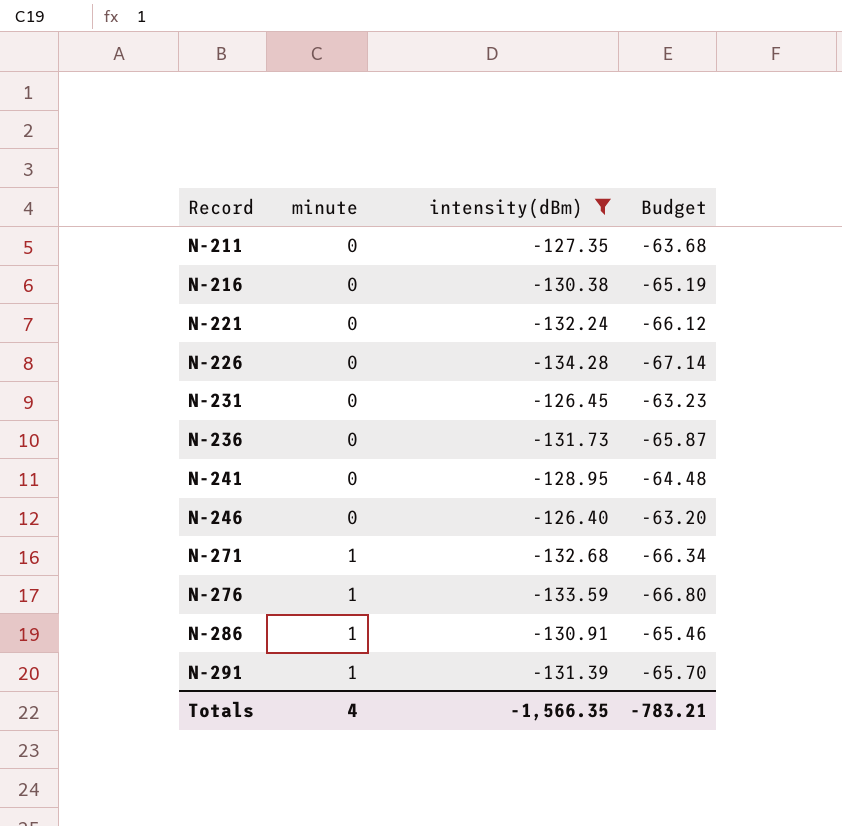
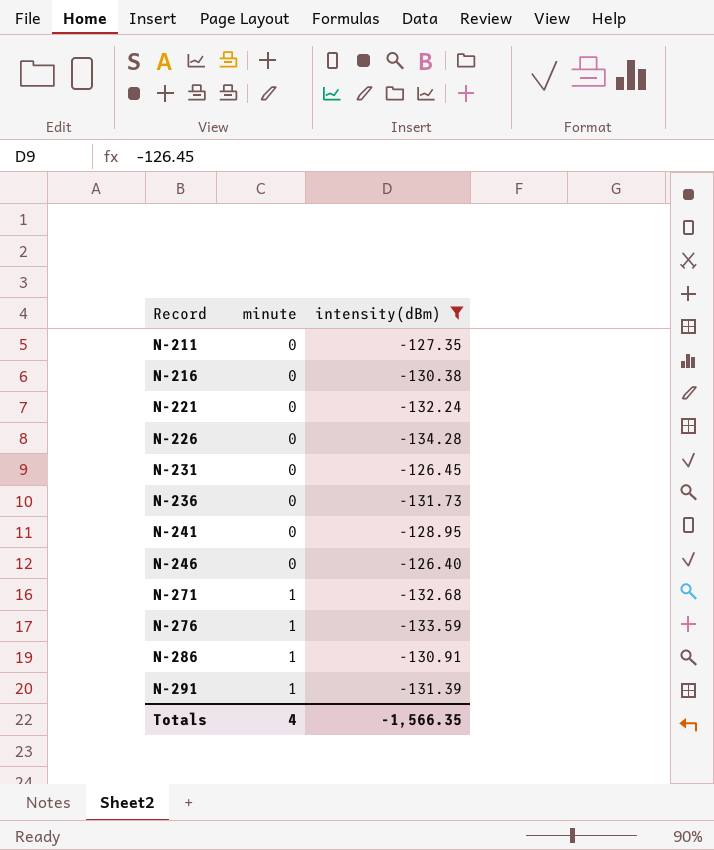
column Budget | formula: [intensity(dBm)] * 0.5 -> none

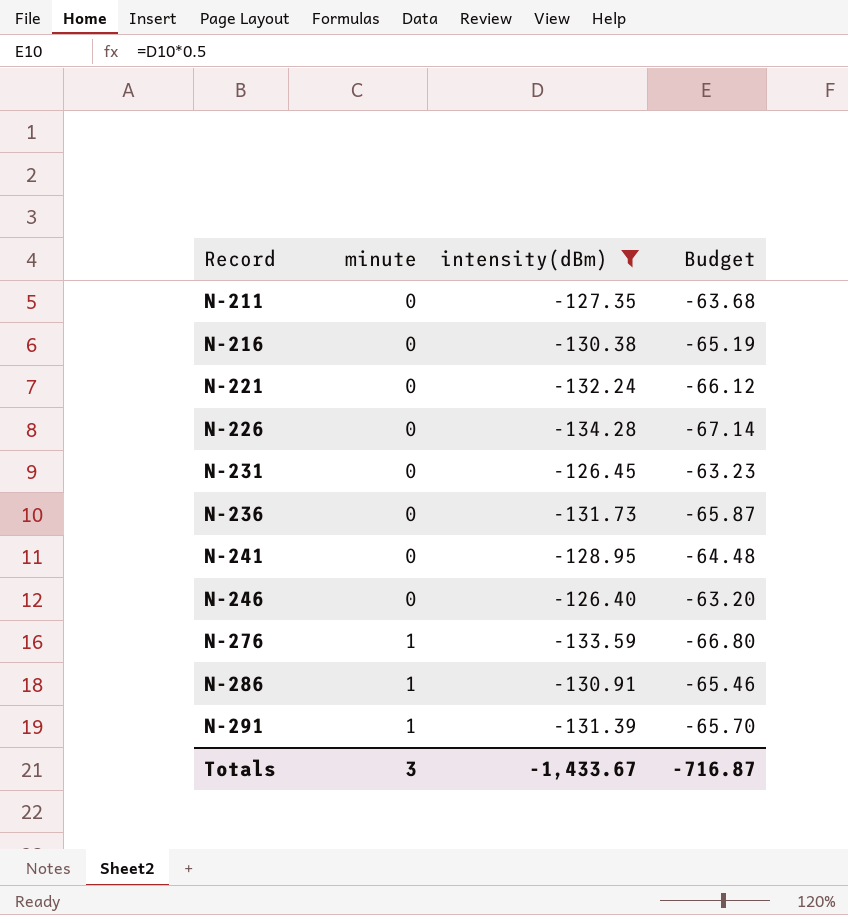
column Budget | formula: none -> [intensity(dBm)] * 0.5
row N-271: 1 | -132.68 -> none
Totals | minute: 4 -> 3
Totals | intensity(dBm): -1,566.35 -> -1,433.67

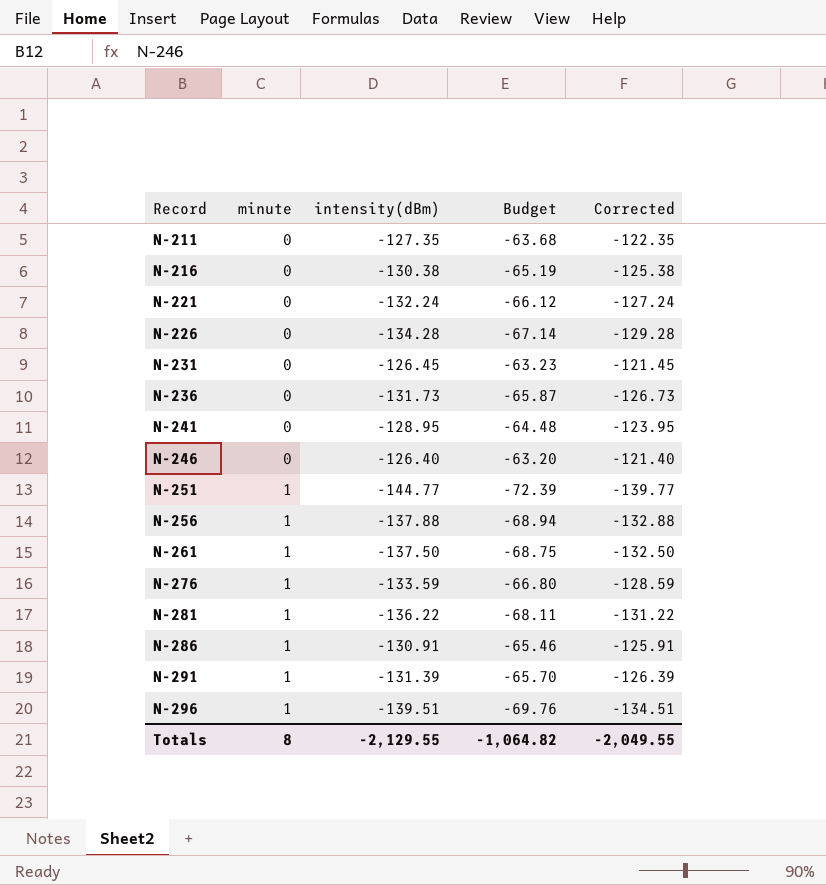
filter: intensity(dBm) >= -134.28 -> none
column Corrected | formula: none -> [intensity(dBm)] + 5
Totals | minute: 3 -> 8
Totals | intensity(dBm): -1,433.67 -> -2,129.55
Totals | Budget: -716.87 -> -1,064.82

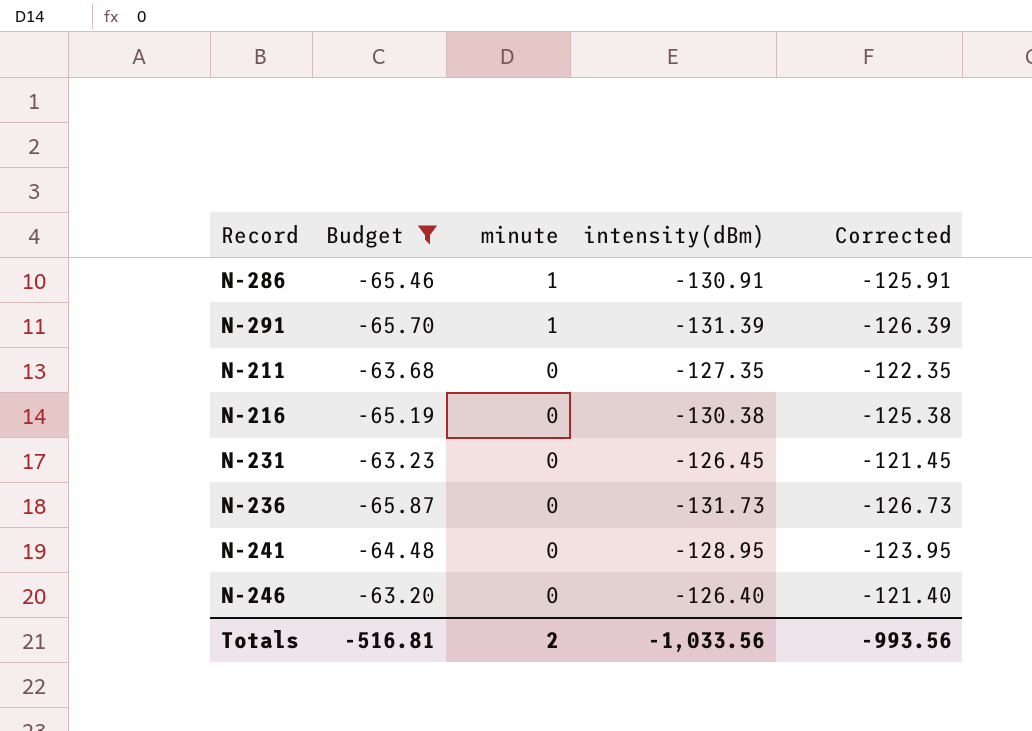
filter: none -> Budget >= -65.87
row order: Record ascending -> minute descending
column Budget | position: 4 -> 2
Totals | Budget: -1,064.82 -> -516.81
Totals | minute: 8 -> 2
Totals | intensity(dBm): -2,129.55 -> -1,033.56
Totals | Corrected: -2,049.55 -> -993.56

